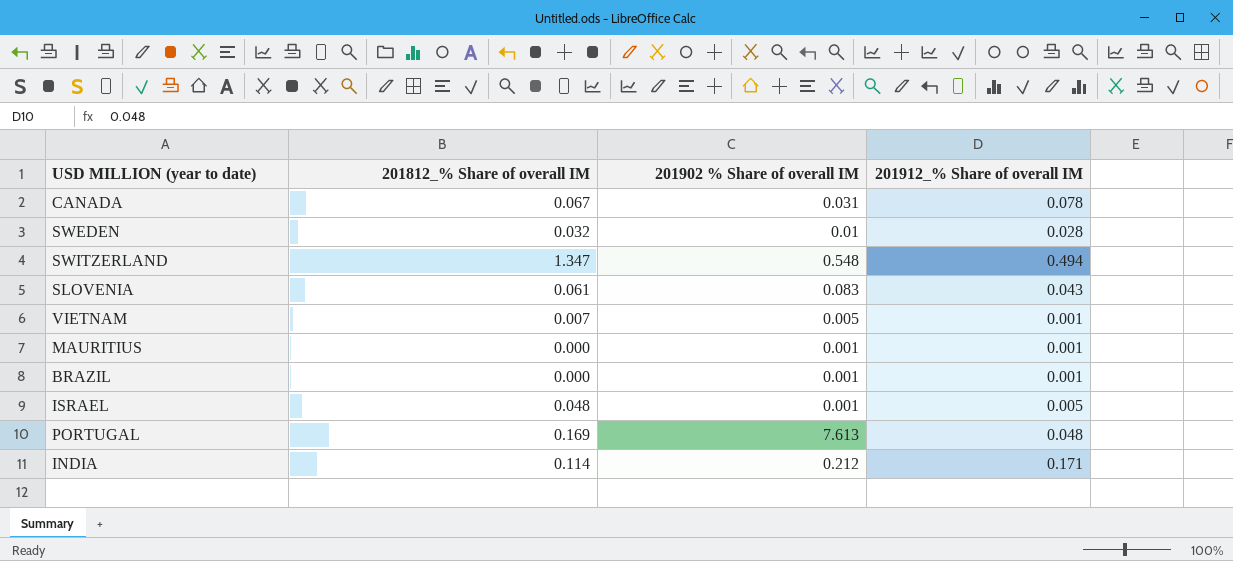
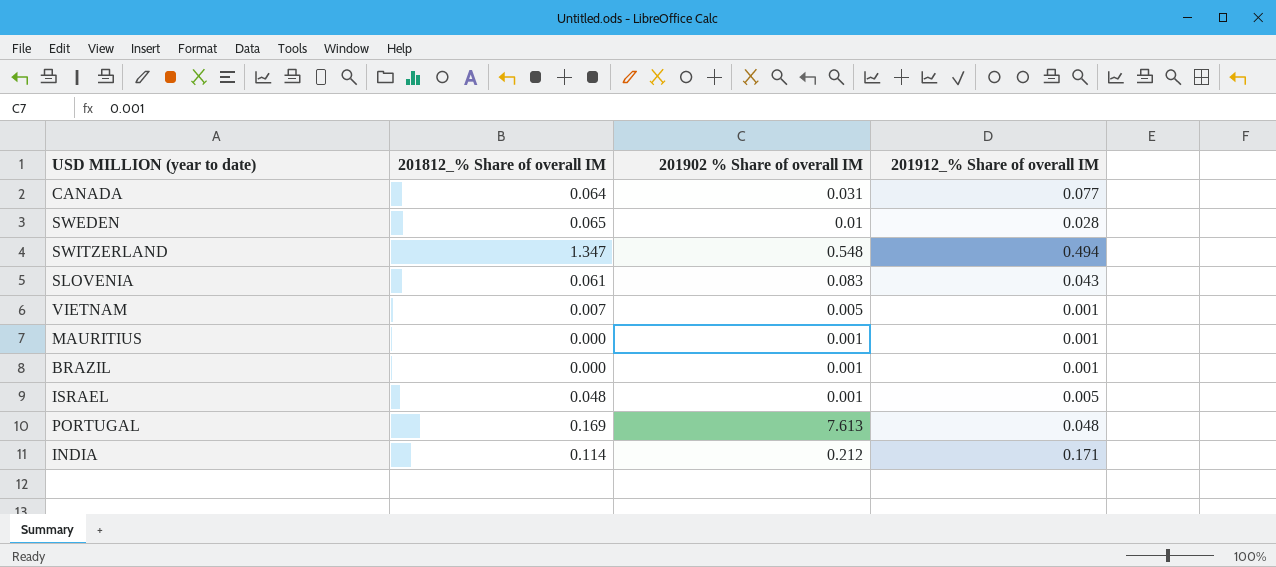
CANADA | 201812_% Share of overall IM: 0.067 -> 0.064
CANADA | 201912_% Share of overall IM: 0.078 -> 0.077
SWEDEN | 201812_% Share of overall IM: 0.032 -> 0.065

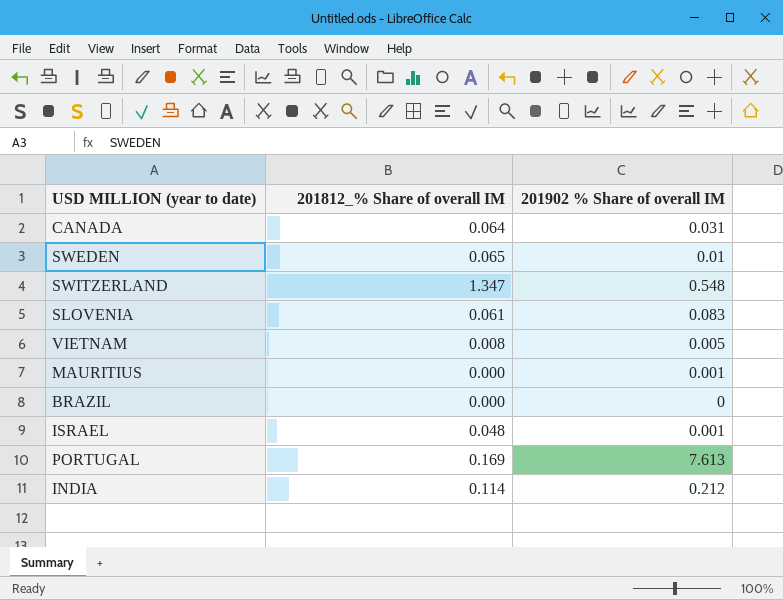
column 201912_% Share of overall IM | position: 4 -> none
VIETNAM | 201812_% Share of overall IM: 0.007 -> 0.008
BRAZIL | 201902 % Share of overall IM: 0.001 -> 0

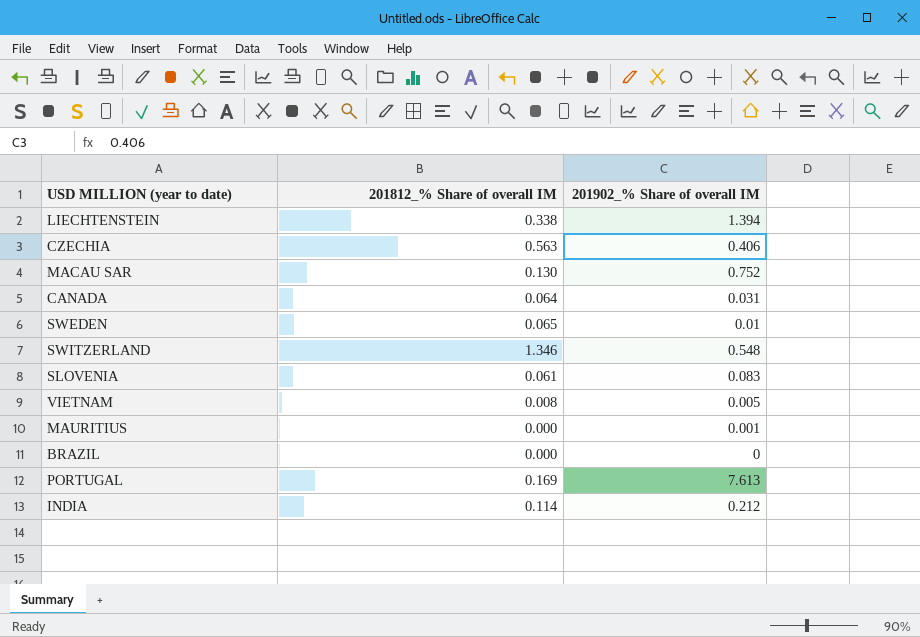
column name: 201902 % Share of overall IM -> 201902_% Share of overall IM
row ISRAEL: 0.048 | 0.001 -> none
row LIECHTENSTEIN: none -> 0.338 | 1.394
row CZECHIA: none -> 0.563 | 0.406
row MACAU SAR: none -> 0.130 | 0.752
SWITZERLAND | 201812_% Share of overall IM: 1.347 -> 1.346

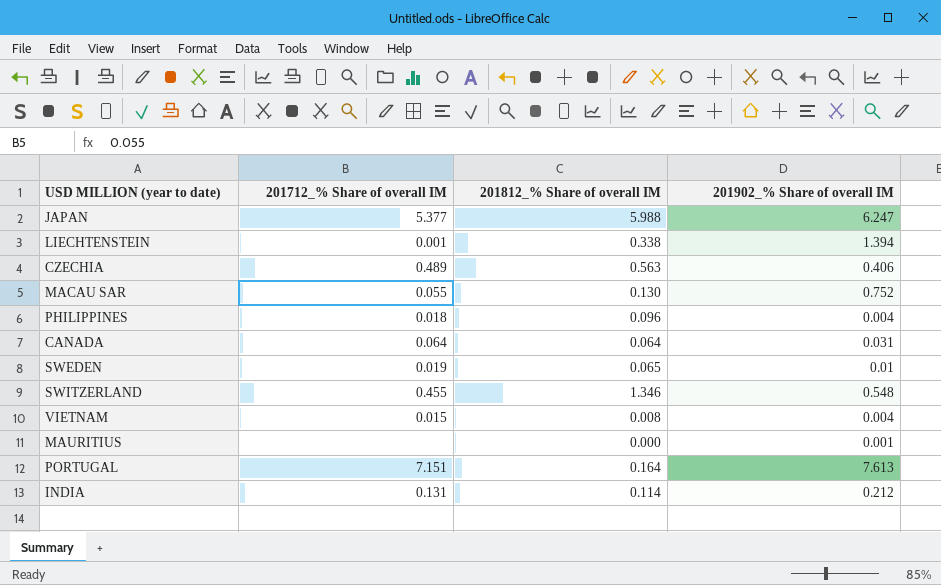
column 201712_% Share of overall IM | position: none -> 2
row SLOVENIA: 0.061 | 0.083 -> none
row BRAZIL: 0.000 | 0 -> none
row JAPAN: none -> 5.377 | 5.988 | 6.247
row PHILIPPINES: none -> 0.018 | 0.096 | 0.004
VIETNAM | 201902_% Share of overall IM: 0.005 -> 0.004
PORTUGAL | 201812_% Share of overall IM: 0.169 -> 0.164

